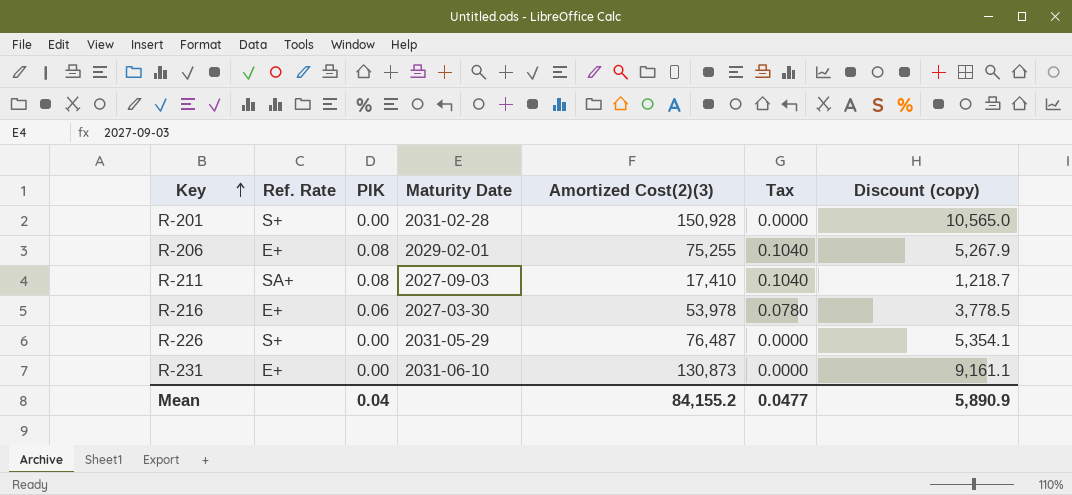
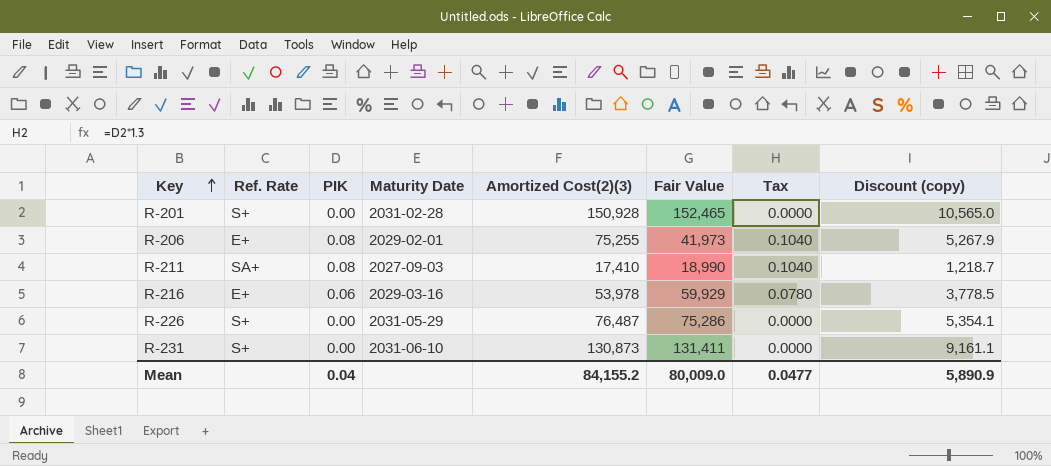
column Fair Value | position: none -> 6
R-216 | Maturity Date: 2027-03-30 -> 2029-03-16
R-231 | Ref. Rate: E+ -> S+

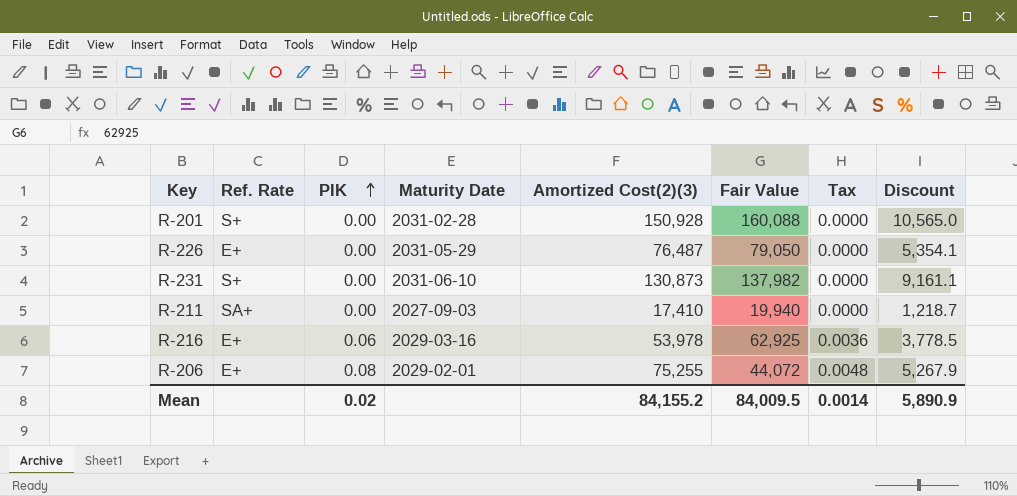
row order: Key ascending -> PIK ascending
column Tax | formula: [PIK] * 1.3 -> [PIK] * 0.06
column name: Discount (copy) -> Discount
R-201 | Fair Value: 152,465 -> 160,088
R-226 | Ref. Rate: S+ -> E+
R-226 | Fair Value: 75,286 -> 79,050
R-231 | Fair Value: 131,411 -> 137,982
R-211 | PIK: 0.08 -> 0.00
R-211 | Fair Value: 18,990 -> 19,940
R-216 | Fair Value: 59,929 -> 62,925
R-206 | Fair Value: 41,973 -> 44,072
Mean | PIK: 0.04 -> 0.02
Mean | Fair Value: 80,009.0 -> 84,009.5
Mean | Tax: 0.0477 -> 0.0014

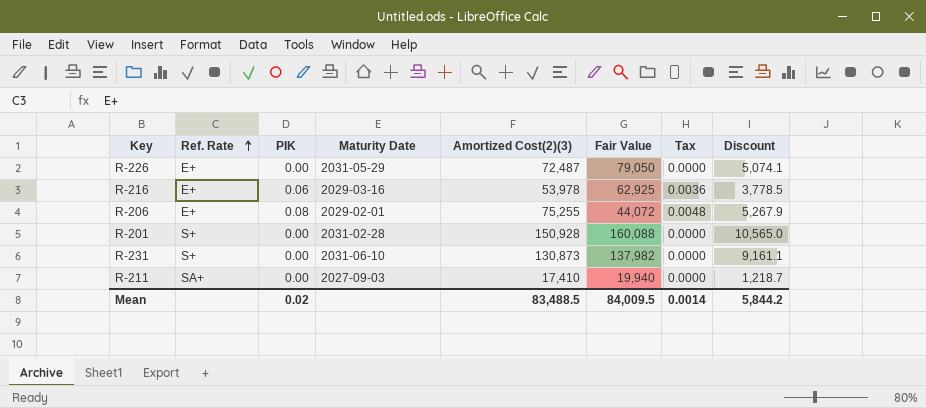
row order: PIK ascending -> Ref. Rate ascending
R-226 | Amortized Cost(2)(3): 76,487 -> 72,487
R-226 | Discount: 5,354.1 -> 5,074.1
Mean | Amortized Cost(2)(3): 84,155.2 -> 83,488.5
Mean | Discount: 5,890.9 -> 5,844.2

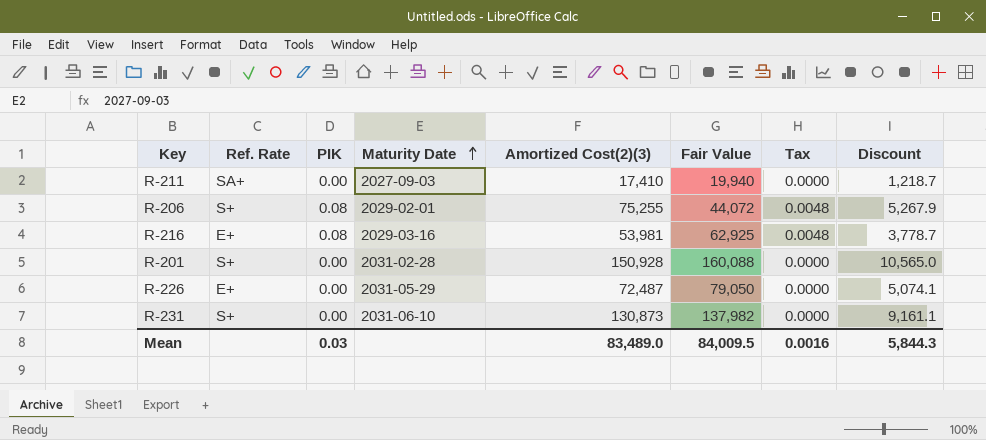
row order: Ref. Rate ascending -> Maturity Date ascending
R-206 | Ref. Rate: E+ -> S+
R-216 | PIK: 0.06 -> 0.08
R-216 | Amortized Cost(2)(3): 53,978 -> 53,981
R-216 | Tax: 0.0036 -> 0.0048
R-216 | Discount: 3,778.5 -> 3,778.7
Mean | PIK: 0.02 -> 0.03
Mean | Amortized Cost(2)(3): 83,488.5 -> 83,489.0
Mean | Tax: 0.0014 -> 0.0016
Mean | Discount: 5,844.2 -> 5,844.3

